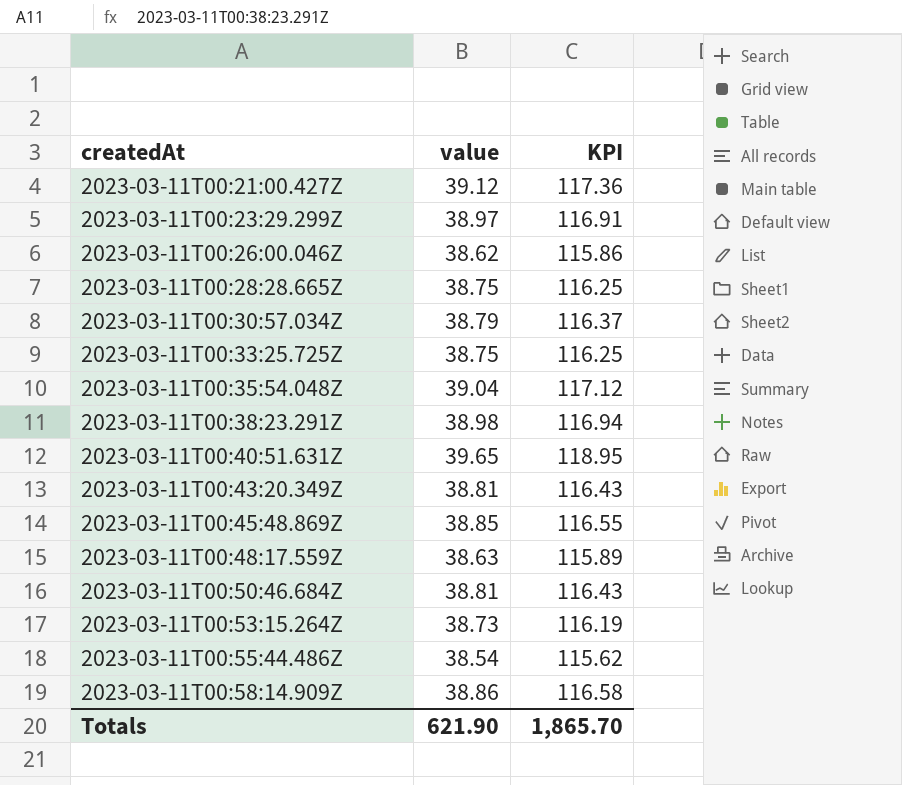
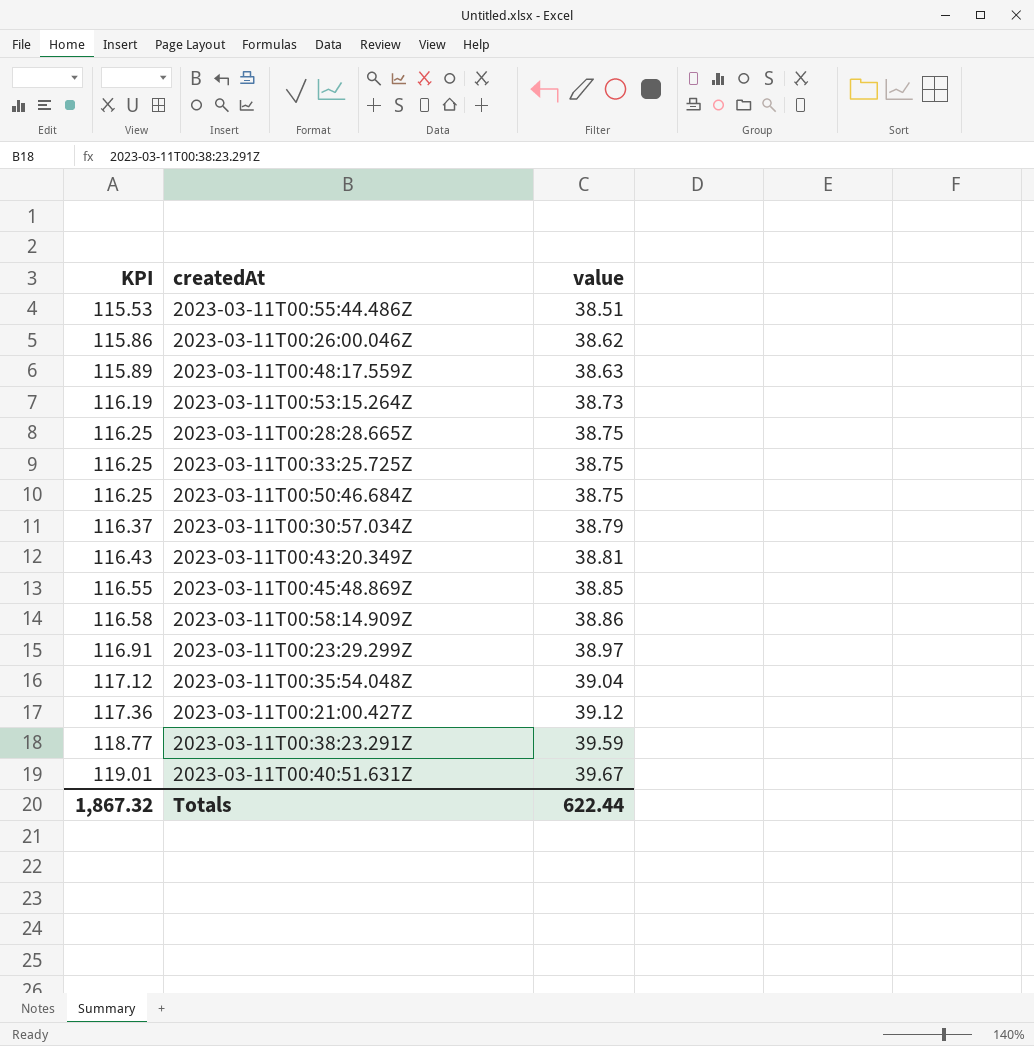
row order: createdAt ascending -> KPI ascending
column KPI | position: 3 -> 1
2023-03-11T00:55:44.486Z | KPI: 115.62 -> 115.53
2023-03-11T00:55:44.486Z | value: 38.54 -> 38.51
2023-03-11T00:50:46.684Z | KPI: 116.43 -> 116.25
2023-03-11T00:50:46.684Z | value: 38.81 -> 38.75
2023-03-11T00:38:23.291Z | KPI: 116.94 -> 118.77
2023-03-11T00:38:23.291Z | value: 38.98 -> 39.59
2023-03-11T00:40:51.631Z | KPI: 118.95 -> 119.01
2023-03-11T00:40:51.631Z | value: 39.65 -> 39.67
Totals | KPI: 1,865.70 -> 1,867.32
Totals | value: 621.90 -> 622.44

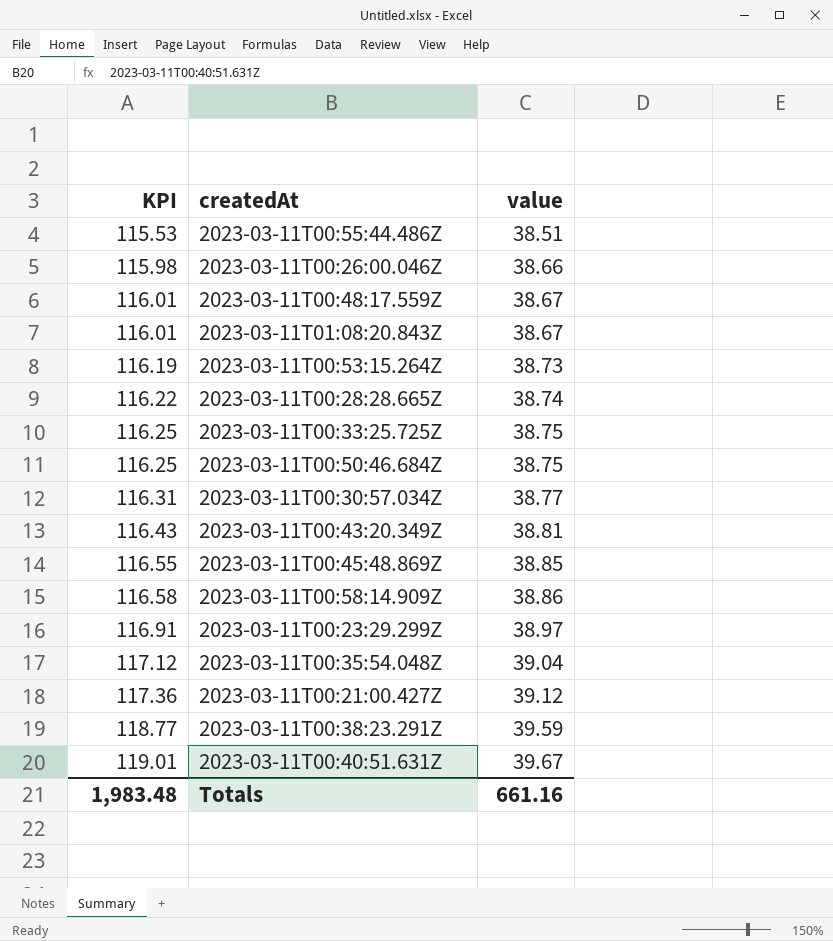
2023-03-11T00:26:00.046Z | KPI: 115.86 -> 115.98
2023-03-11T00:26:00.046Z | value: 38.62 -> 38.66
2023-03-11T00:48:17.559Z | KPI: 115.89 -> 116.01
2023-03-11T00:48:17.559Z | value: 38.63 -> 38.67
row 2023-03-11T01:08:20.843Z: none -> 116.01 | 38.67
2023-03-11T00:28:28.665Z | KPI: 116.25 -> 116.22
2023-03-11T00:28:28.665Z | value: 38.75 -> 38.74
2023-03-11T00:30:57.034Z | KPI: 116.37 -> 116.31
2023-03-11T00:30:57.034Z | value: 38.79 -> 38.77
Totals | KPI: 1,867.32 -> 1,983.48
Totals | value: 622.44 -> 661.16

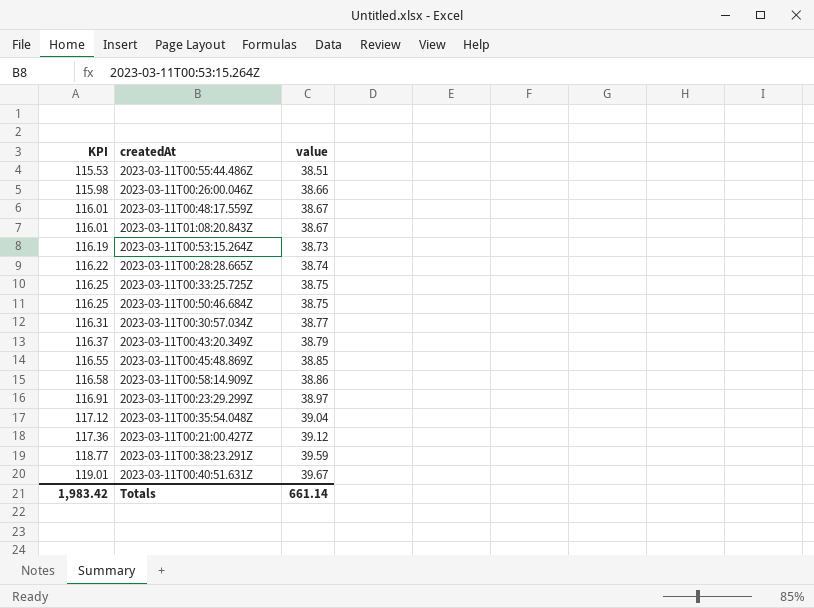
2023-03-11T00:43:20.349Z | KPI: 116.43 -> 116.37
2023-03-11T00:43:20.349Z | value: 38.81 -> 38.79
Totals | KPI: 1,983.48 -> 1,983.42
Totals | value: 661.16 -> 661.14

